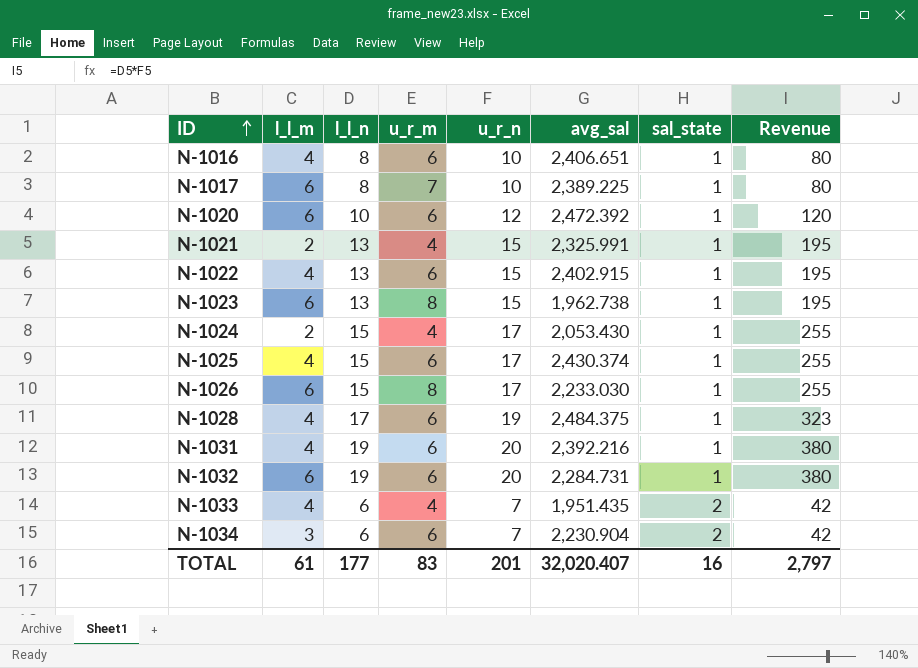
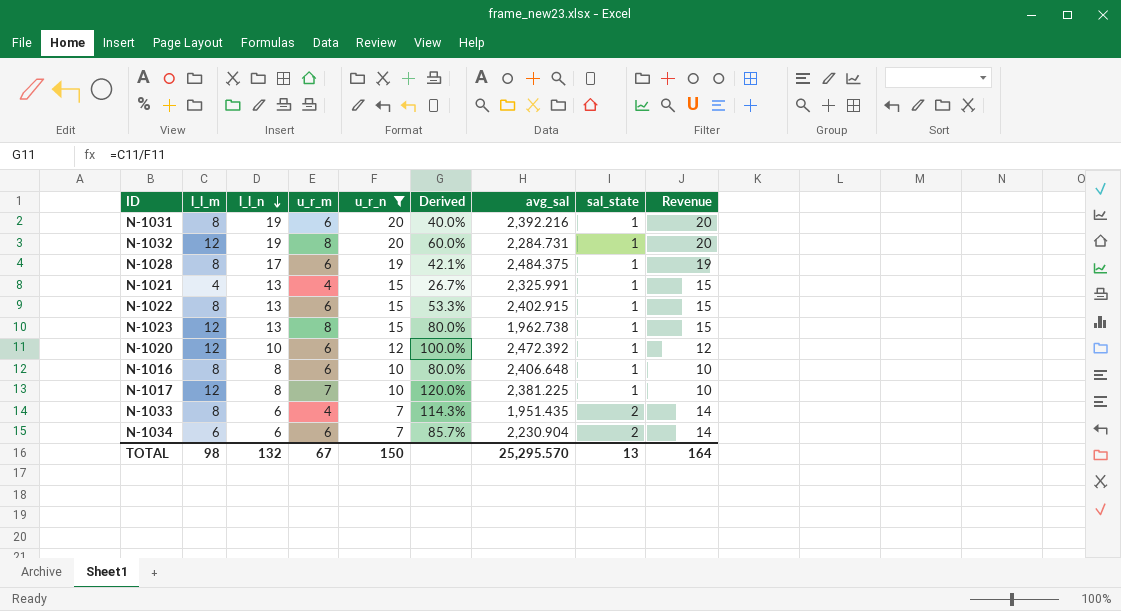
filter: none -> u_r_n != 17
row order: ID ascending -> l_l_n descending
column Derived | formula: none -> [l_l_m] / [u_r_n]
column Revenue | formula: [l_l_n] * [u_r_n] -> [u_r_n] * [sal_state]
N-1031 | l_l_m: 4 -> 8
N-1032 | l_l_m: 6 -> 12
N-1032 | u_r_m: 6 -> 8
N-1028 | l_l_m: 4 -> 8
N-1021 | l_l_m: 2 -> 4
N-1022 | l_l_m: 4 -> 8
N-1023 | l_l_m: 6 -> 12
N-1020 | l_l_m: 6 -> 12
N-1016 | l_l_m: 4 -> 8
N-1016 | avg_sal: 2,406.651 -> 2,406.648
N-1017 | l_l_m: 6 -> 12
N-1017 | avg_sal: 2,389.225 -> 2,381.225
N-1033 | l_l_m: 4 -> 8
N-1034 | l_l_m: 3 -> 6
TOTAL | l_l_m: 61 -> 98
TOTAL | l_l_n: 177 -> 132
TOTAL | u_r_m: 83 -> 67
TOTAL | u_r_n: 201 -> 150
TOTAL | avg_sal: 32,020.407 -> 25,295.570
TOTAL | sal_state: 16 -> 13
TOTAL | Revenue: 2,797 -> 164

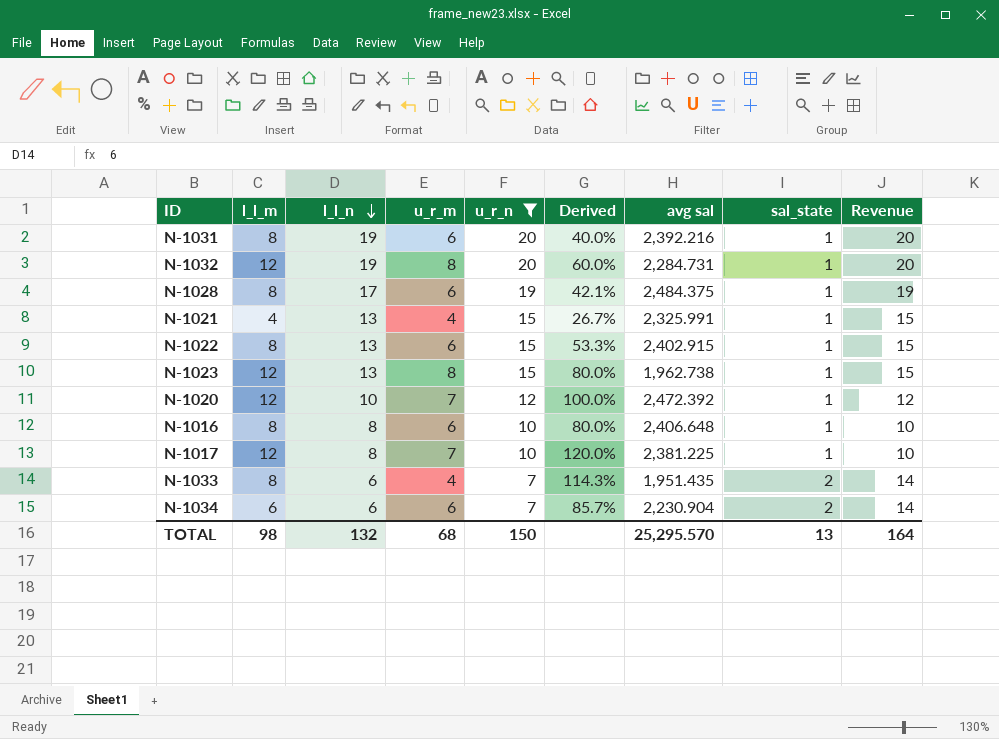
column name: avg_sal -> avg sal
N-1020 | u_r_m: 6 -> 7
TOTAL | u_r_m: 67 -> 68

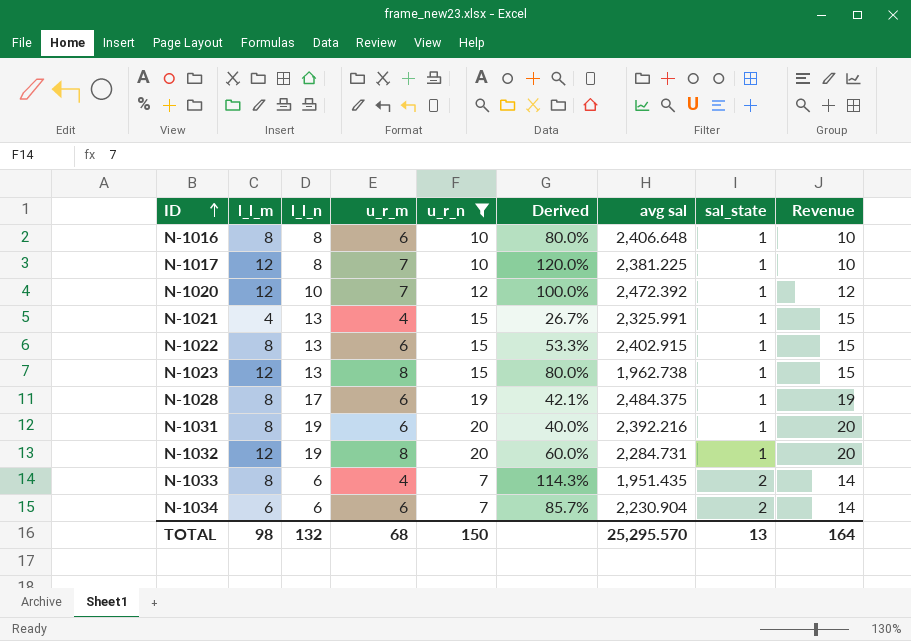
row order: l_l_n descending -> ID ascending

